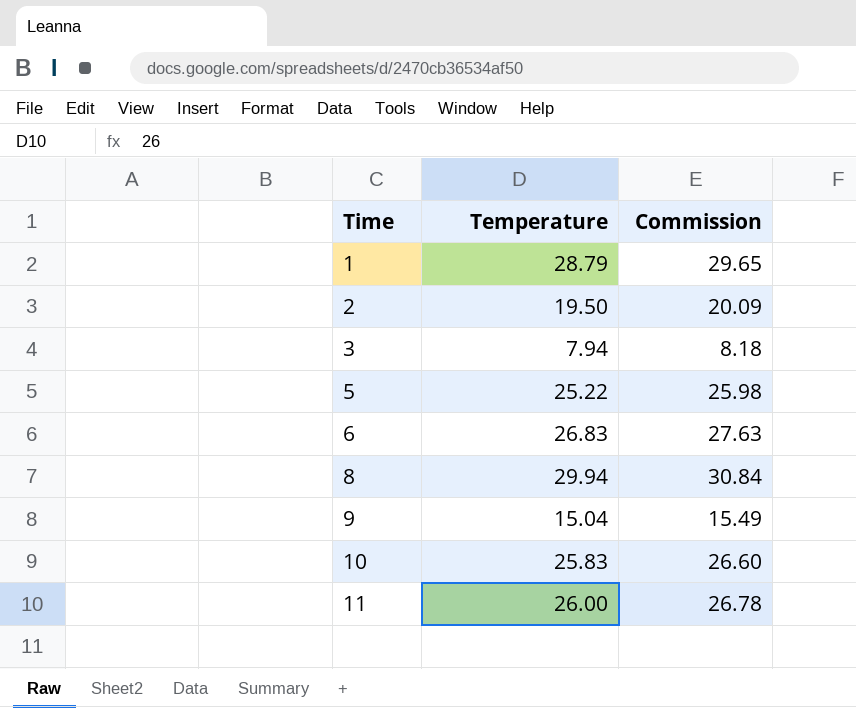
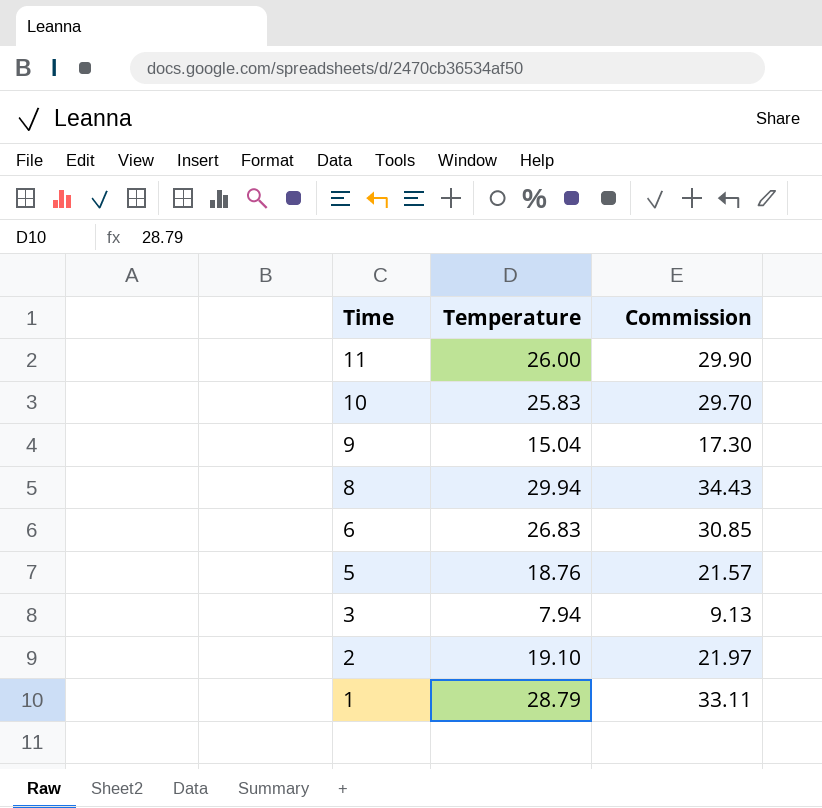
row order: Time ascending -> Time descending
column Commission | formula: [Temperature] * 1.03 -> [Temperature] * 1.15
5 | Temperature: 25.22 -> 18.76
2 | Temperature: 19.50 -> 19.10

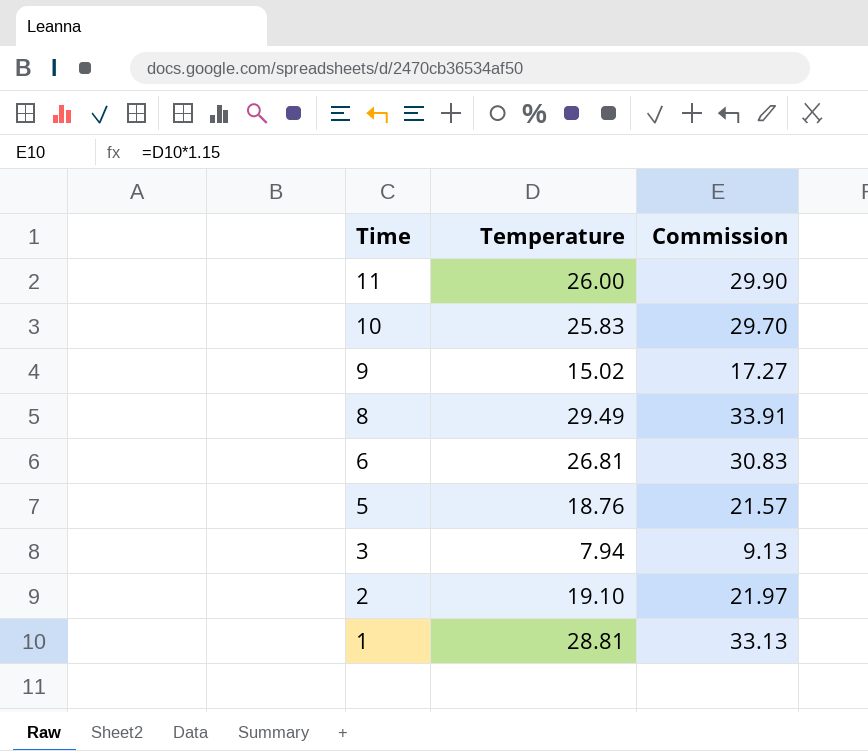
9 | Temperature: 15.04 -> 15.02
9 | Commission: 17.30 -> 17.27
8 | Temperature: 29.94 -> 29.49
8 | Commission: 34.43 -> 33.91
6 | Temperature: 26.83 -> 26.81
6 | Commission: 30.85 -> 30.83
1 | Temperature: 28.79 -> 28.81
1 | Commission: 33.11 -> 33.13

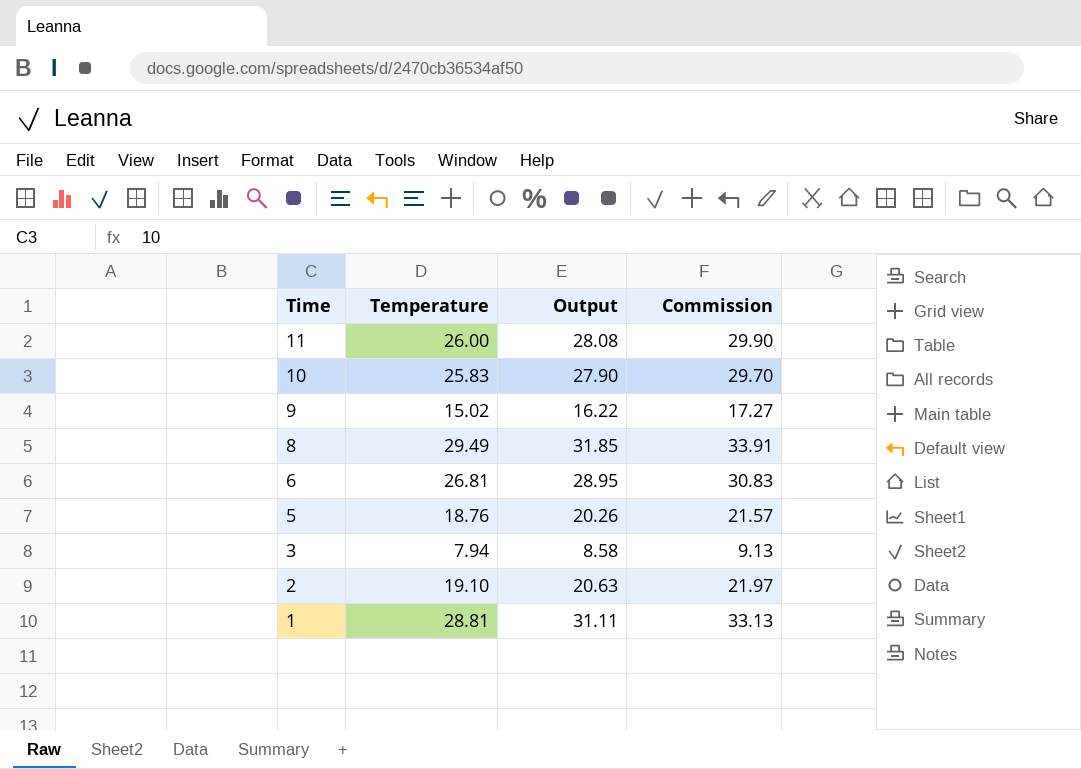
column Output | formula: none -> [Temperature] * 1.08

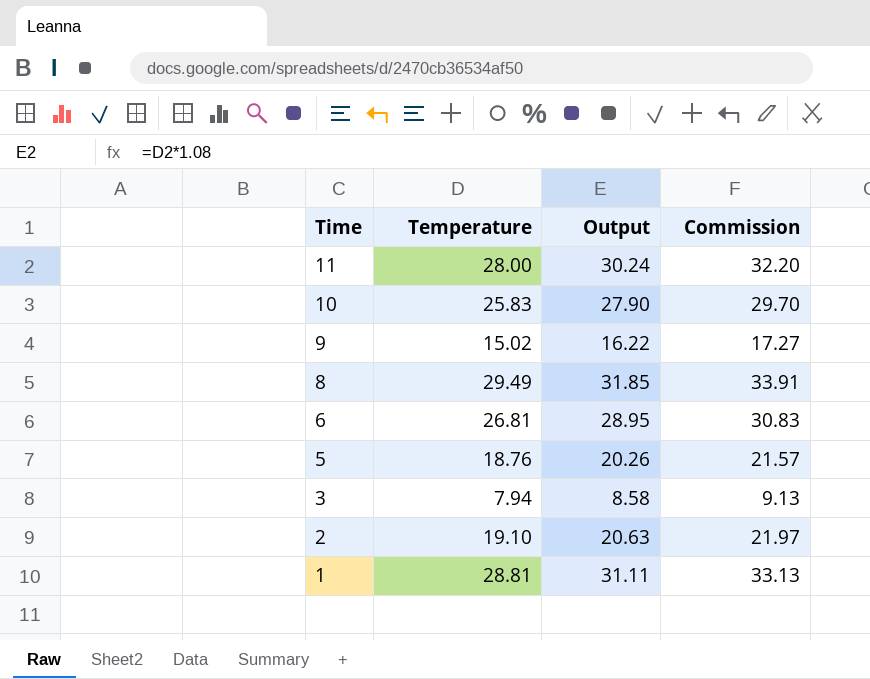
11 | Temperature: 26.00 -> 28.00
11 | Output: 28.08 -> 30.24
11 | Commission: 29.90 -> 32.20

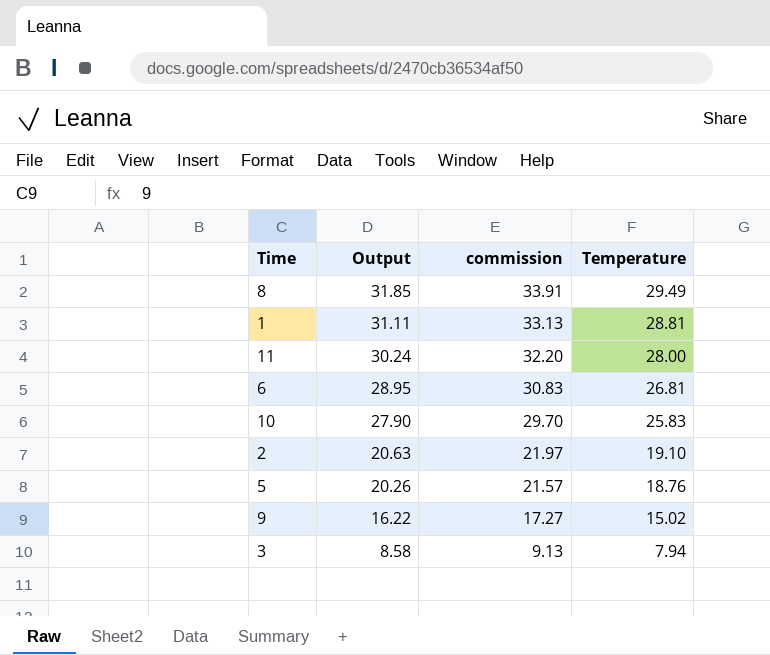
row order: Time descending -> Output descending
column name: Commission -> commission
column Temperature | position: 2 -> 4

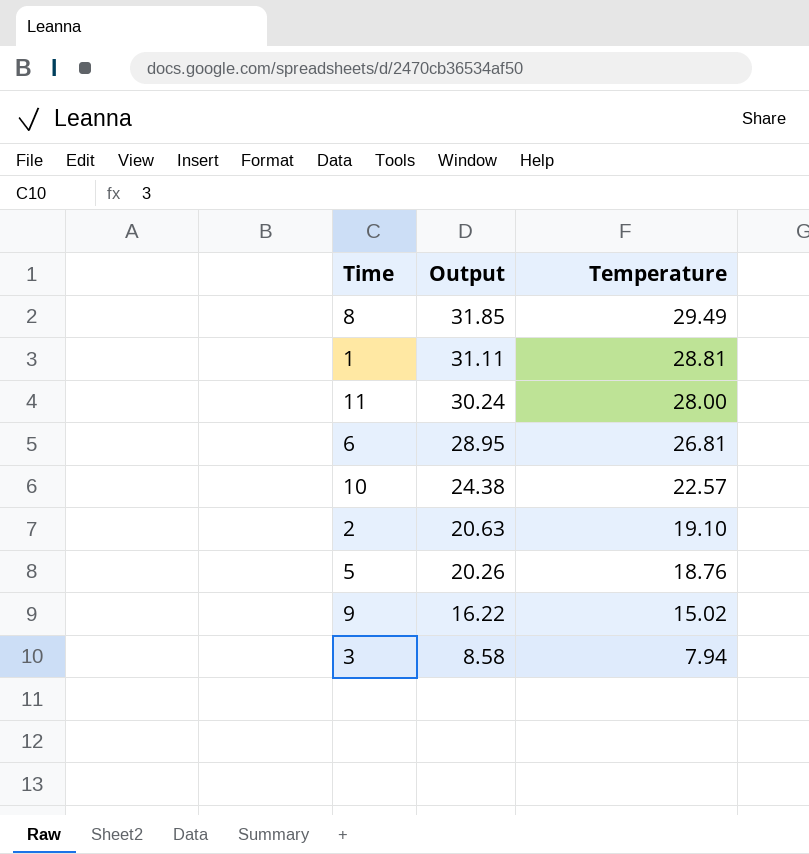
column commission | formula: [Temperature] * 1.15 -> none
10 | Output: 27.90 -> 24.38
10 | Temperature: 25.83 -> 22.57

